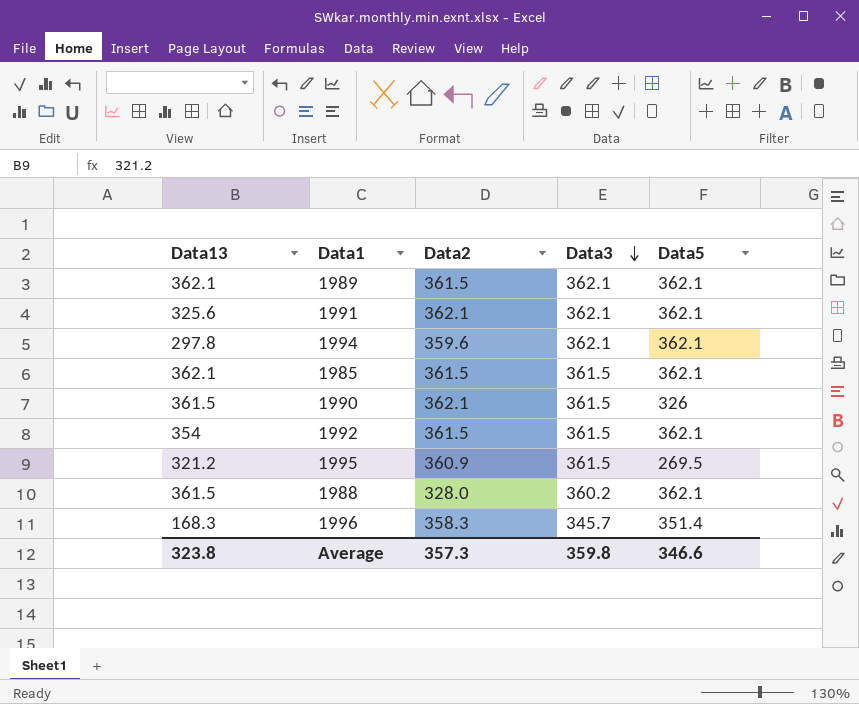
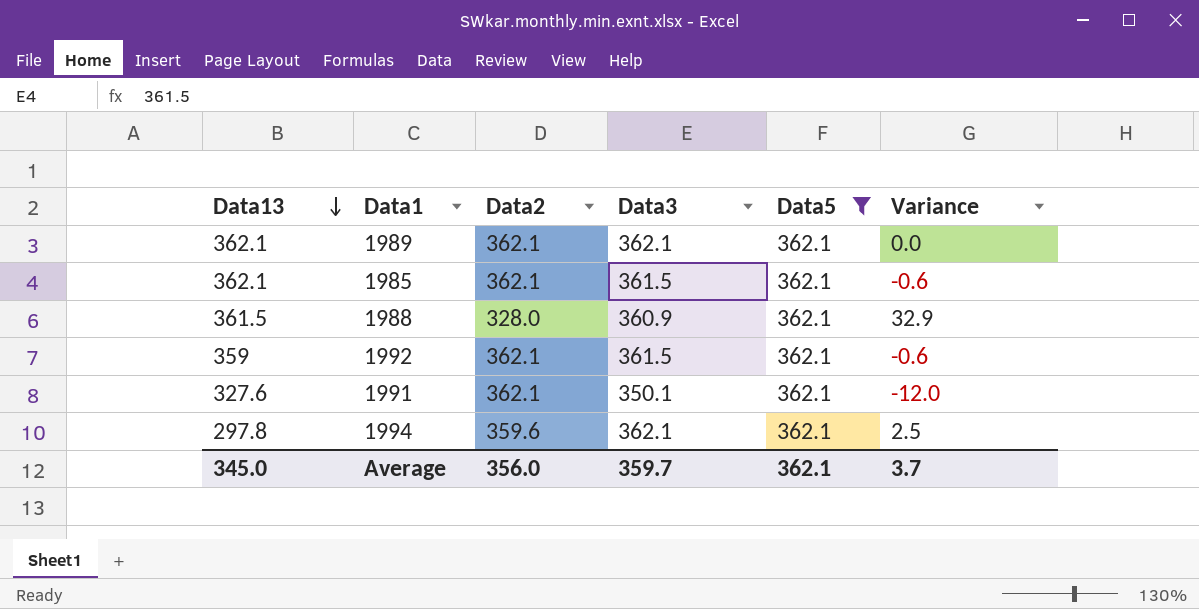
filter: none -> Data5 = 362.1
row order: Data3 descending -> Data13 descending
column Variance | formula: none -> [Data3] - [Data2]
1989 | Data2: 361.5 -> 362.1
1985 | Data2: 361.5 -> 362.1
1988 | Data3: 360.2 -> 360.9
1992 | Data13: 354 -> 359
1992 | Data2: 361.5 -> 362.1
1991 | Data13: 325.6 -> 327.6
1991 | Data3: 362.1 -> 350.1
Average | Data13: 323.8 -> 345.0
Average | Data2: 357.3 -> 356.0
Average | Data3: 359.8 -> 359.7
Average | Data5: 346.6 -> 362.1

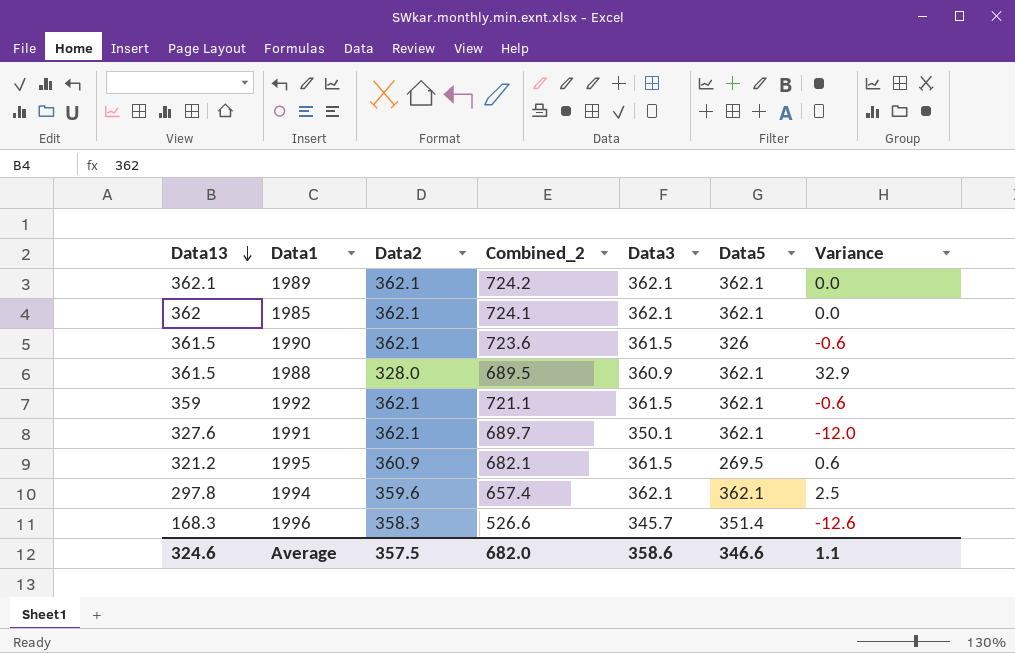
filter: Data5 = 362.1 -> none
column Combined_2 | formula: none -> [Data13] + [Data2]
1985 | Data13: 362.1 -> 362
1985 | Data3: 361.5 -> 362.1
1985 | Variance: -0.6 -> 0.0
Average | Data13: 345.0 -> 324.6
Average | Data2: 356.0 -> 357.5
Average | Data3: 359.7 -> 358.6
Average | Data5: 362.1 -> 346.6
Average | Variance: 3.7 -> 1.1

